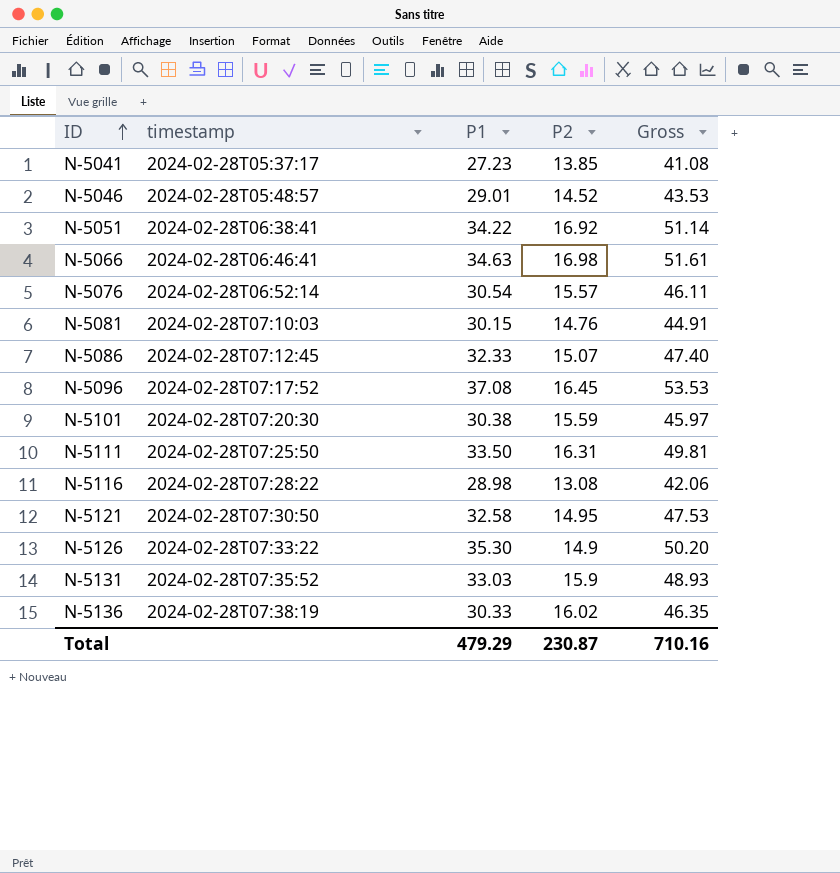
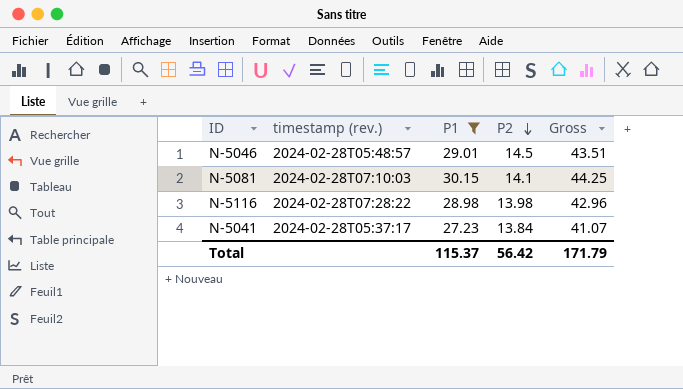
filter: none -> P1 <= 30.15
row order: ID ascending -> P2 descending
column name: timestamp -> timestamp (rev.)
N-5046 | P2: 14.52 -> 14.5
N-5046 | Gross: 43.53 -> 43.51
N-5081 | P2: 14.76 -> 14.1
N-5081 | Gross: 44.91 -> 44.25
N-5116 | P2: 13.08 -> 13.98
N-5116 | Gross: 42.06 -> 42.96
N-5041 | P2: 13.85 -> 13.84
N-5041 | Gross: 41.08 -> 41.07
Total | P1: 479.29 -> 115.37
Total | P2: 230.87 -> 56.42
Total | Gross: 710.16 -> 171.79

